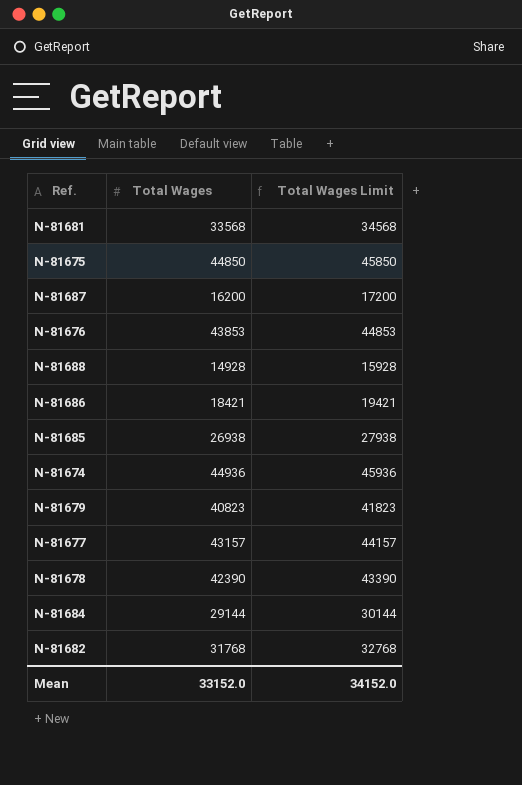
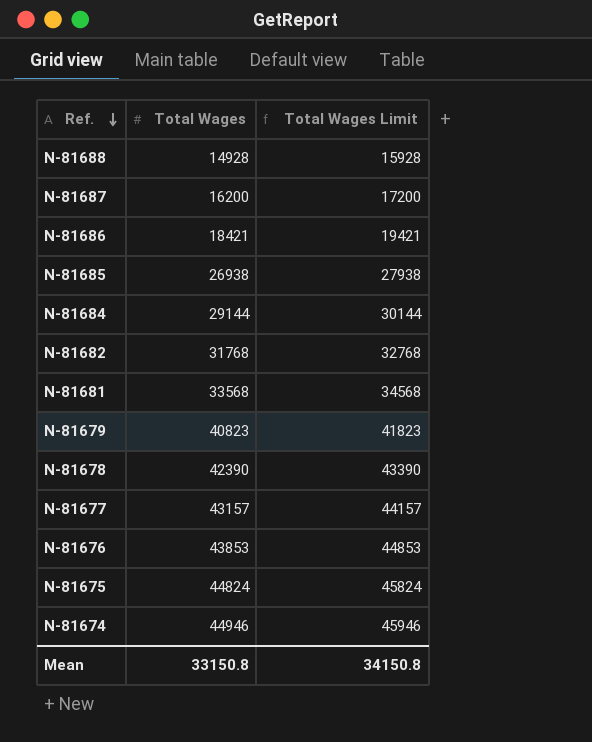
row order: none -> Ref. descending
N-81675 | Total Wages: 44850 -> 44824
N-81675 | Total Wages Limit: 45850 -> 45824
N-81674 | Total Wages: 44936 -> 44946
N-81674 | Total Wages Limit: 45936 -> 45946
Mean | Total Wages: 33152.0 -> 33150.8
Mean | Total Wages Limit: 34152.0 -> 34150.8

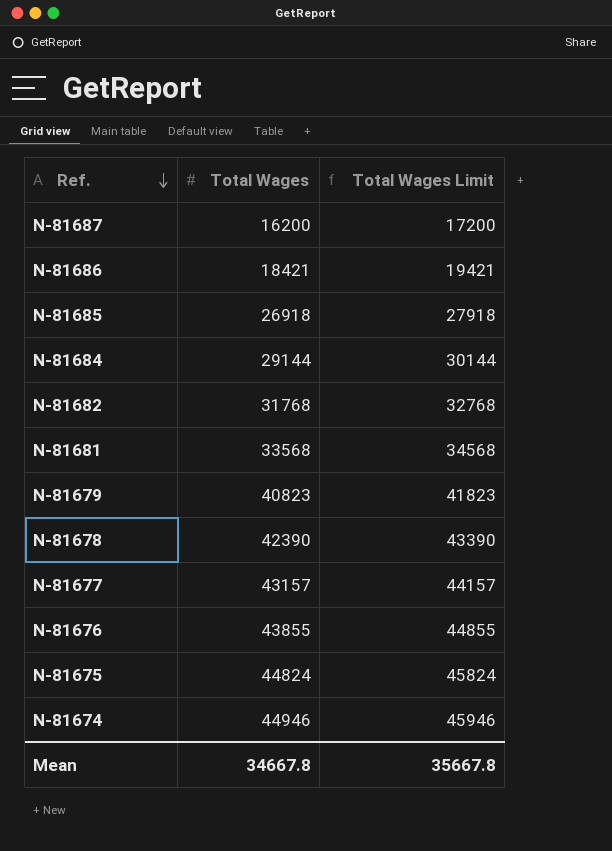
row N-81688: 14928 | 15928 -> none
N-81685 | Total Wages: 26938 -> 26918
N-81685 | Total Wages Limit: 27938 -> 27918
N-81676 | Total Wages: 43853 -> 43855
N-81676 | Total Wages Limit: 44853 -> 44855
Mean | Total Wages: 33150.8 -> 34667.8
Mean | Total Wages Limit: 34150.8 -> 35667.8

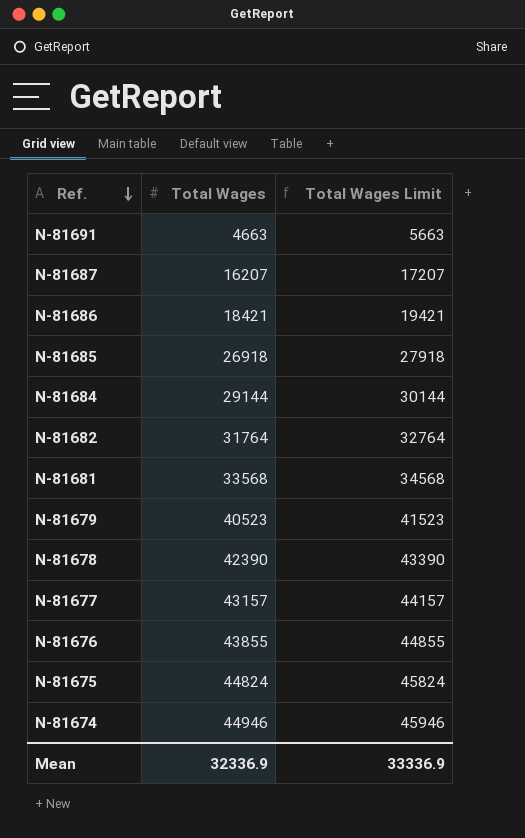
row N-81691: none -> 4663 | 5663
N-81687 | Total Wages: 16200 -> 16207
N-81687 | Total Wages Limit: 17200 -> 17207
N-81682 | Total Wages: 31768 -> 31764
N-81682 | Total Wages Limit: 32768 -> 32764
N-81679 | Total Wages: 40823 -> 40523
N-81679 | Total Wages Limit: 41823 -> 41523
Mean | Total Wages: 34667.8 -> 32336.9
Mean | Total Wages Limit: 35667.8 -> 33336.9

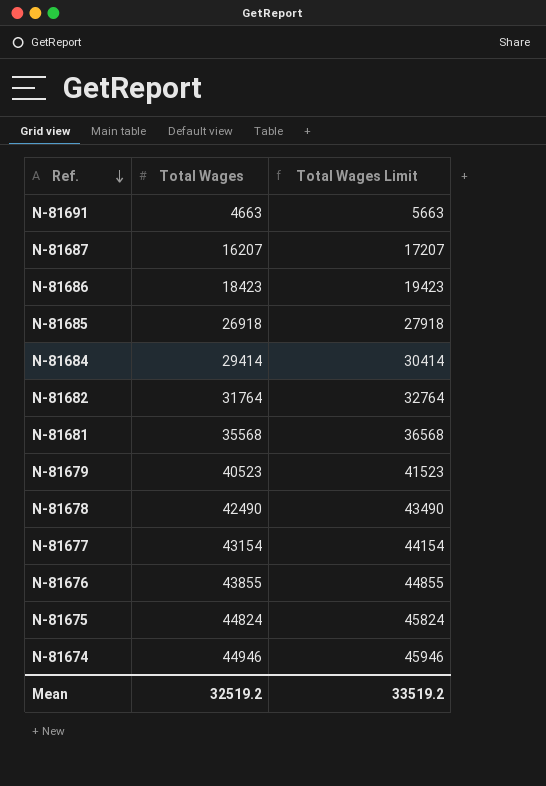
N-81686 | Total Wages: 18421 -> 18423
N-81686 | Total Wages Limit: 19421 -> 19423
N-81684 | Total Wages: 29144 -> 29414
N-81684 | Total Wages Limit: 30144 -> 30414
N-81681 | Total Wages: 33568 -> 35568
N-81681 | Total Wages Limit: 34568 -> 36568
N-81678 | Total Wages: 42390 -> 42490
N-81678 | Total Wages Limit: 43390 -> 43490
N-81677 | Total Wages: 43157 -> 43154
N-81677 | Total Wages Limit: 44157 -> 44154
Mean | Total Wages: 32336.9 -> 32519.2
Mean | Total Wages Limit: 33336.9 -> 33519.2

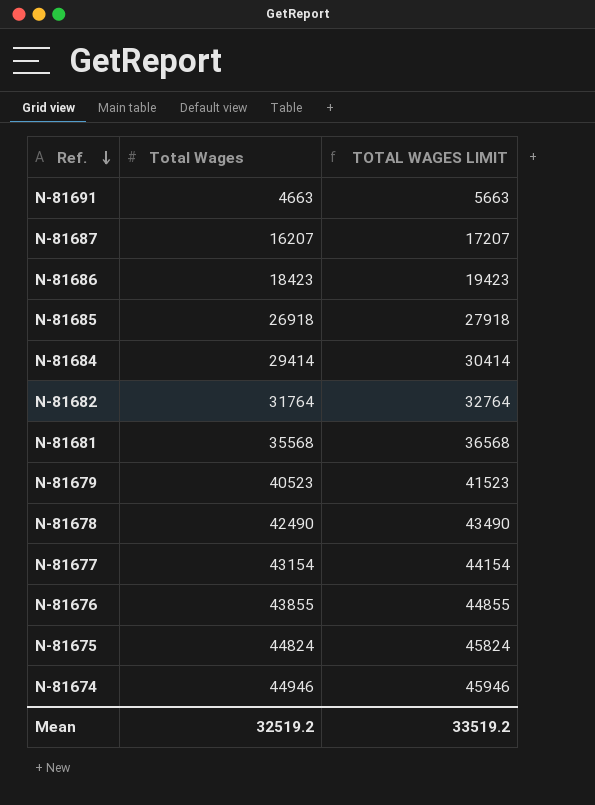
column name: Total Wages Limit -> TOTAL WAGES LIMIT

